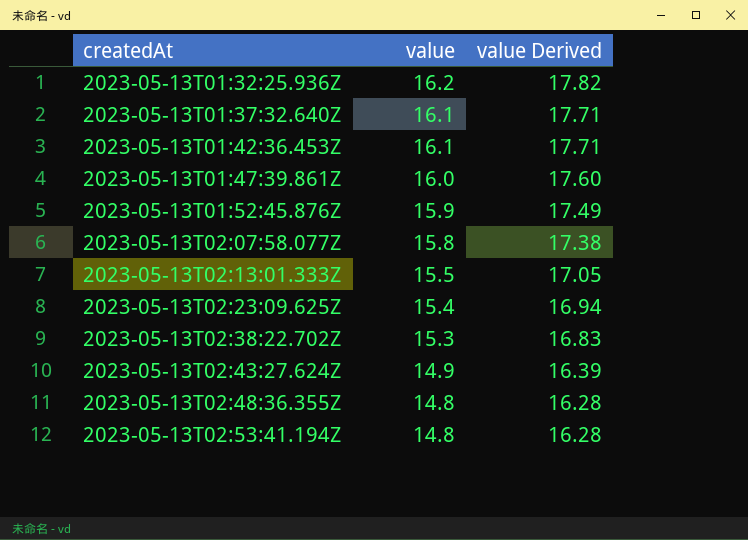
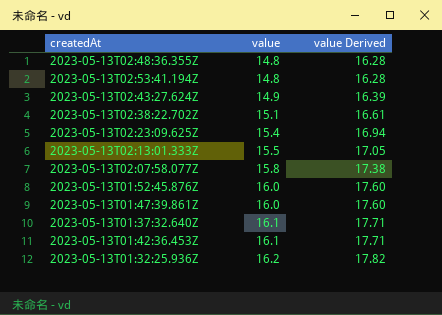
row order: createdAt ascending -> value ascending
2023-05-13T02:38:22.702Z | value: 15.3 -> 15.1
2023-05-13T02:38:22.702Z | value Derived: 16.83 -> 16.61
2023-05-13T01:52:45.876Z | value: 15.9 -> 16.0
2023-05-13T01:52:45.876Z | value Derived: 17.49 -> 17.60

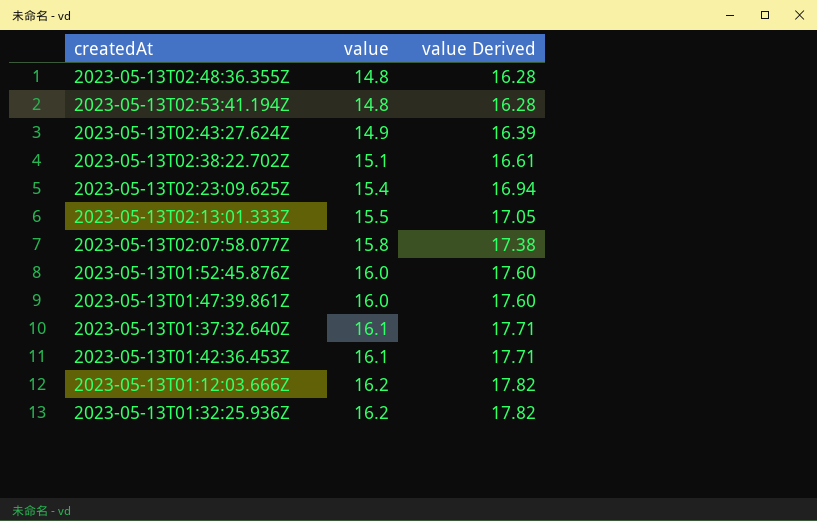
row 2023-05-13T01:12:03.666Z: none -> 16.2 | 17.82

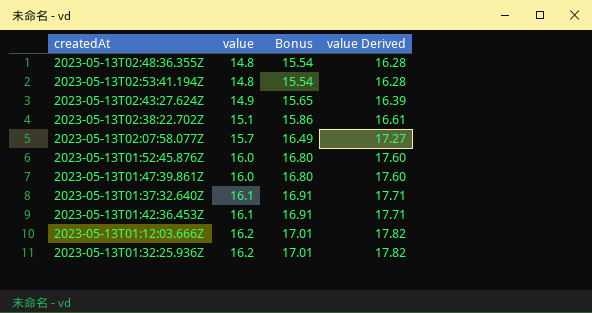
column Bonus | formula: none -> [value] * 1.05
row 2023-05-13T02:23:09.625Z: 15.4 | 16.94 -> none
row 2023-05-13T02:13:01.333Z: 15.5 | 17.05 -> none
2023-05-13T02:07:58.077Z | value: 15.8 -> 15.7
2023-05-13T02:07:58.077Z | value Derived: 17.38 -> 17.27

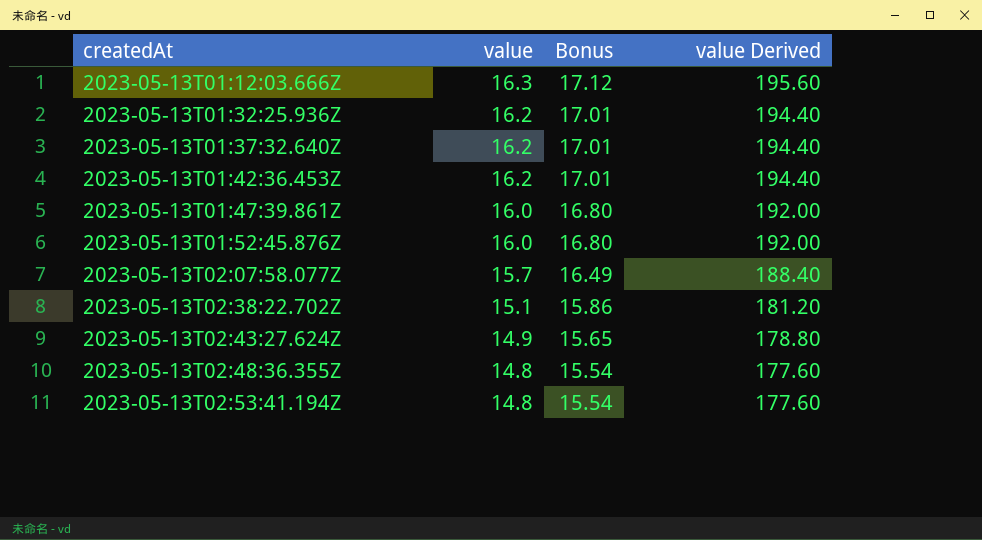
row order: value ascending -> createdAt ascending
column value Derived | formula: [value] * 1.1 -> [value] * 12
2023-05-13T01:12:03.666Z | value: 16.2 -> 16.3
2023-05-13T01:12:03.666Z | Bonus: 17.01 -> 17.12
2023-05-13T01:37:32.640Z | value: 16.1 -> 16.2
2023-05-13T01:37:32.640Z | Bonus: 16.91 -> 17.01
2023-05-13T01:42:36.453Z | value: 16.1 -> 16.2
2023-05-13T01:42:36.453Z | Bonus: 16.91 -> 17.01

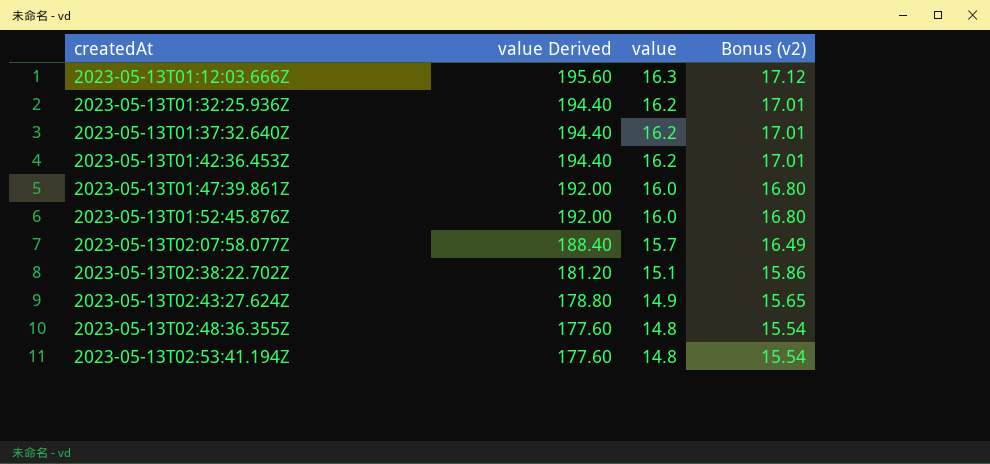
column value Derived | position: 4 -> 2
column name: Bonus -> Bonus (v2)

